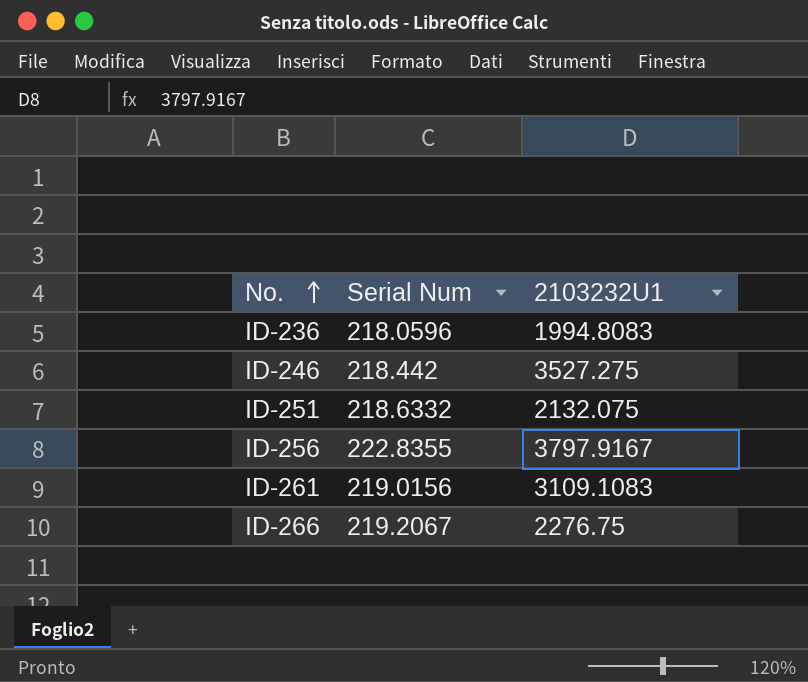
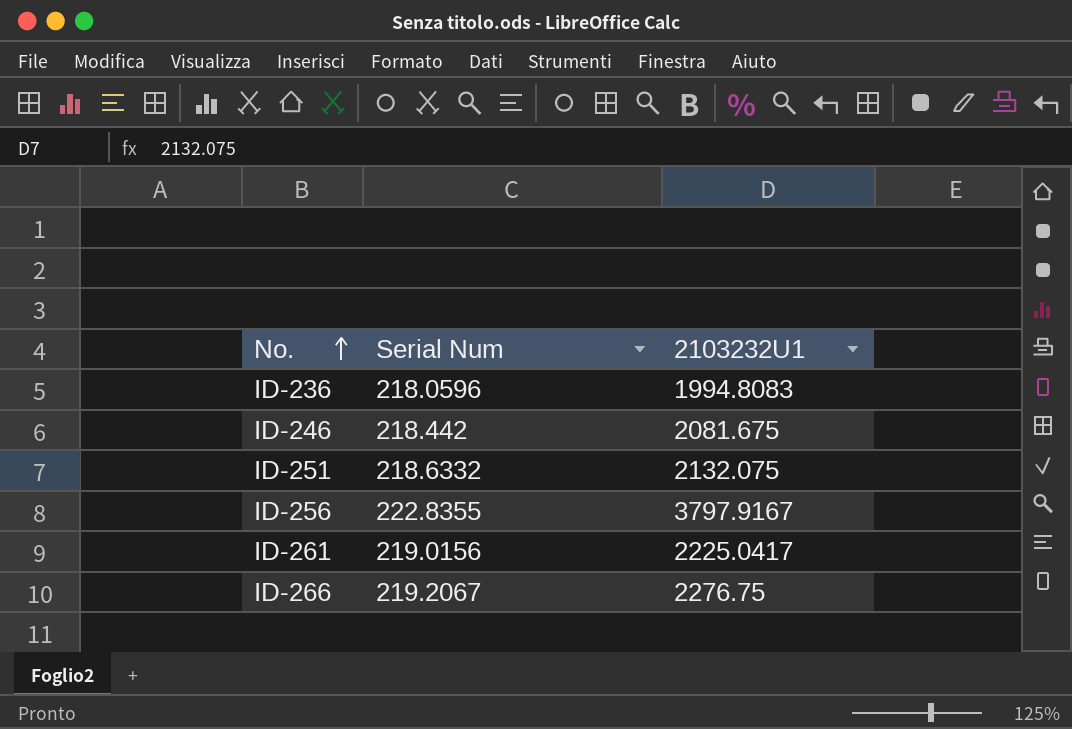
ID-246 | 2103232U1: 3527.275 -> 2081.675
ID-261 | 2103232U1: 3109.1083 -> 2225.0417

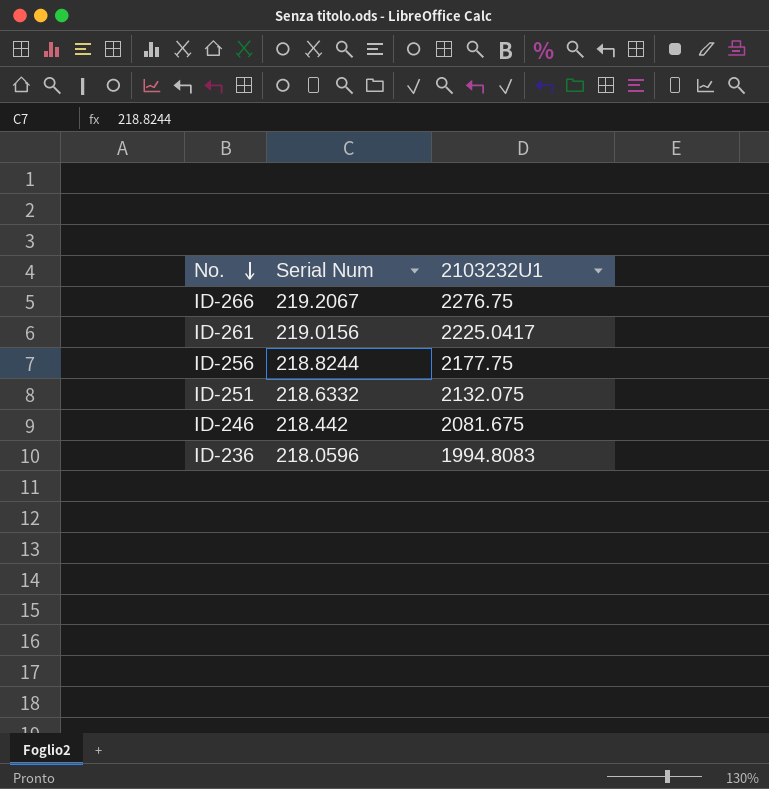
row order: No. ascending -> No. descending
ID-256 | Serial Num: 222.8355 -> 218.8244
ID-256 | 2103232U1: 3797.9167 -> 2177.75

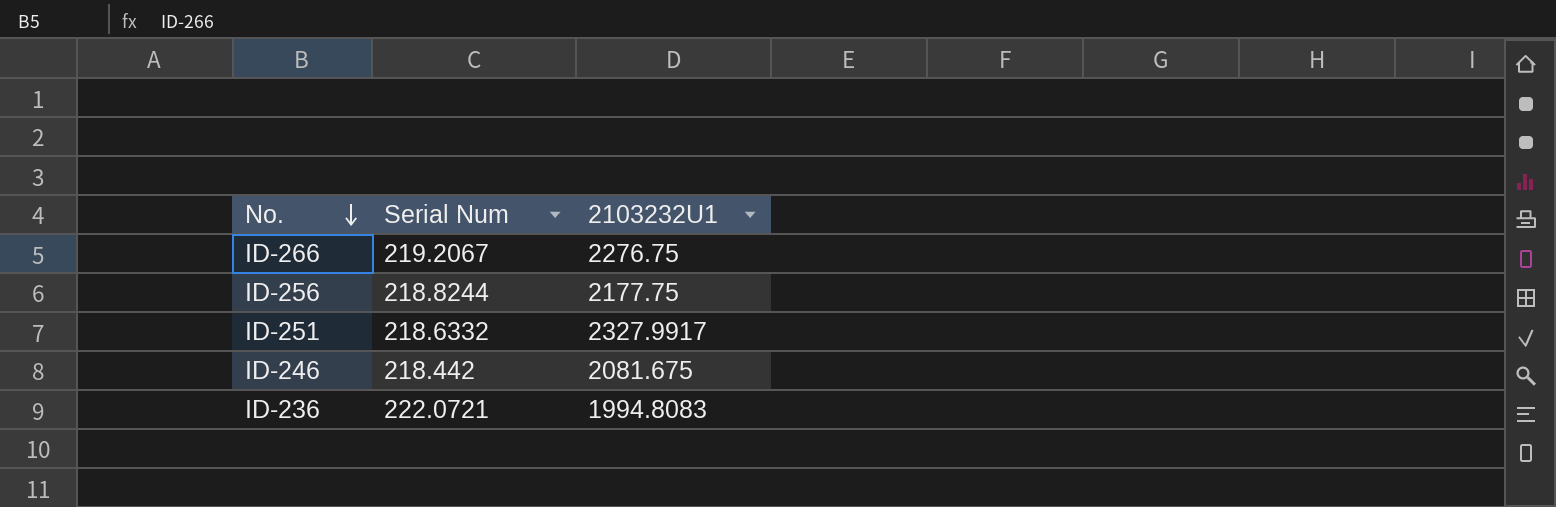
row ID-261: 219.0156 | 2225.0417 -> none
ID-251 | 2103232U1: 2132.075 -> 2327.9917
ID-236 | Serial Num: 218.0596 -> 222.0721

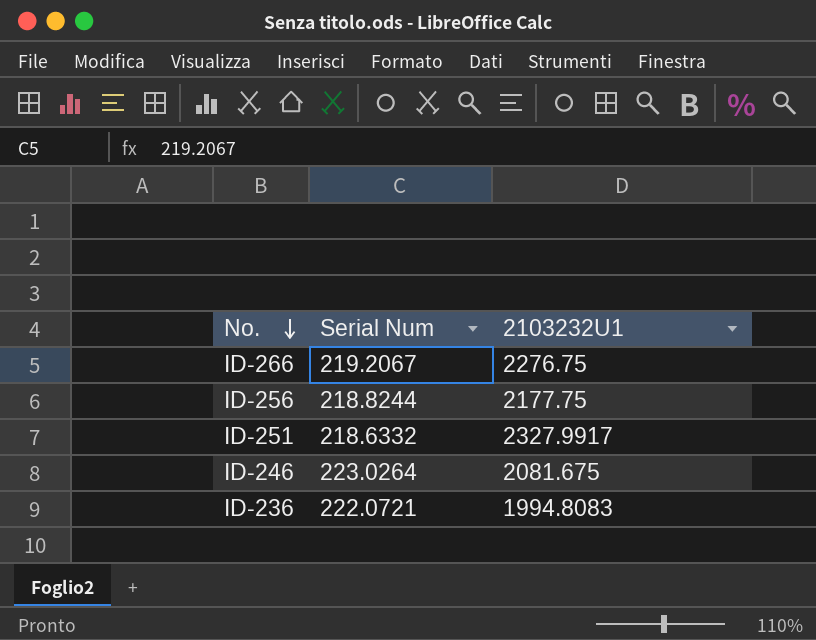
ID-246 | Serial Num: 218.442 -> 223.0264

